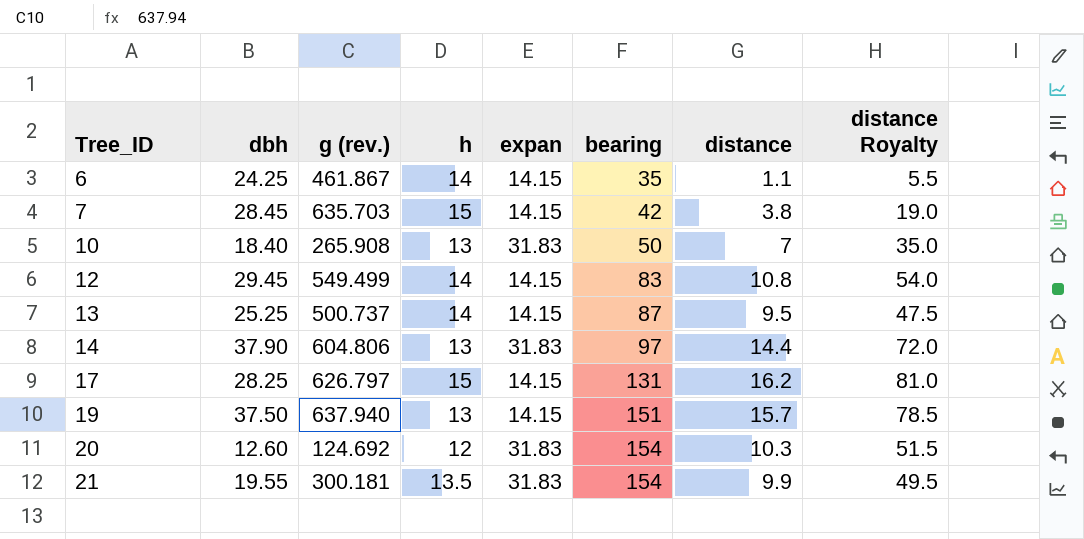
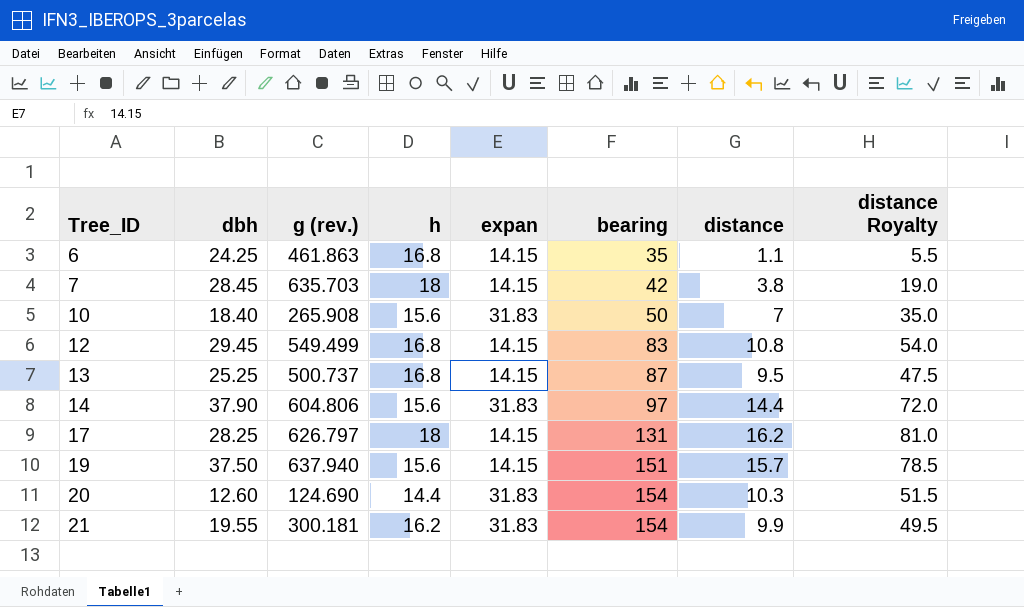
6 | g (rev.): 461.867 -> 461.863
6 | h: 14 -> 16.8
7 | h: 15 -> 18
10 | h: 13 -> 15.6
12 | h: 14 -> 16.8
13 | h: 14 -> 16.8
14 | h: 13 -> 15.6
17 | h: 15 -> 18
19 | h: 13 -> 15.6
20 | g (rev.): 124.692 -> 124.690
20 | h: 12 -> 14.4
21 | h: 13.5 -> 16.2

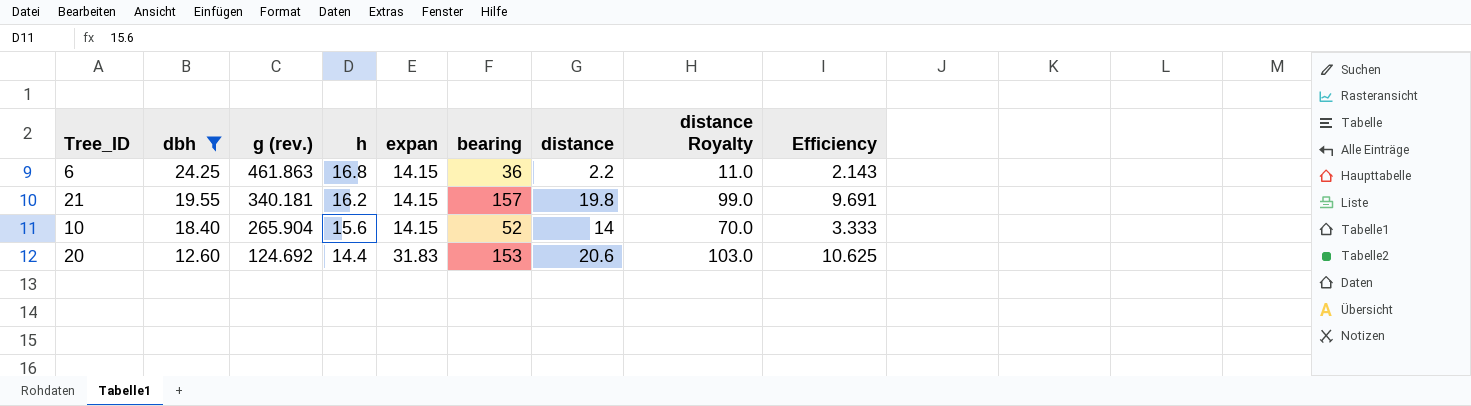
filter: none -> dbh <= 24.25
row order: Tree_ID ascending -> dbh descending
column Efficiency | formula: none -> [bearing] / [h]
6 | bearing: 35 -> 36
6 | distance: 1.1 -> 2.2
6 | distance Royalty: 5.5 -> 11.0
21 | g (rev.): 300.181 -> 340.181
21 | expan: 31.83 -> 14.15
21 | bearing: 154 -> 157
21 | distance: 9.9 -> 19.8
21 | distance Royalty: 49.5 -> 99.0
10 | g (rev.): 265.908 -> 265.904
10 | expan: 31.83 -> 14.15
10 | bearing: 50 -> 52
10 | distance: 7 -> 14
10 | distance Royalty: 35.0 -> 70.0
20 | g (rev.): 124.690 -> 124.692
20 | bearing: 154 -> 153
20 | distance: 10.3 -> 20.6
20 | distance Royalty: 51.5 -> 103.0

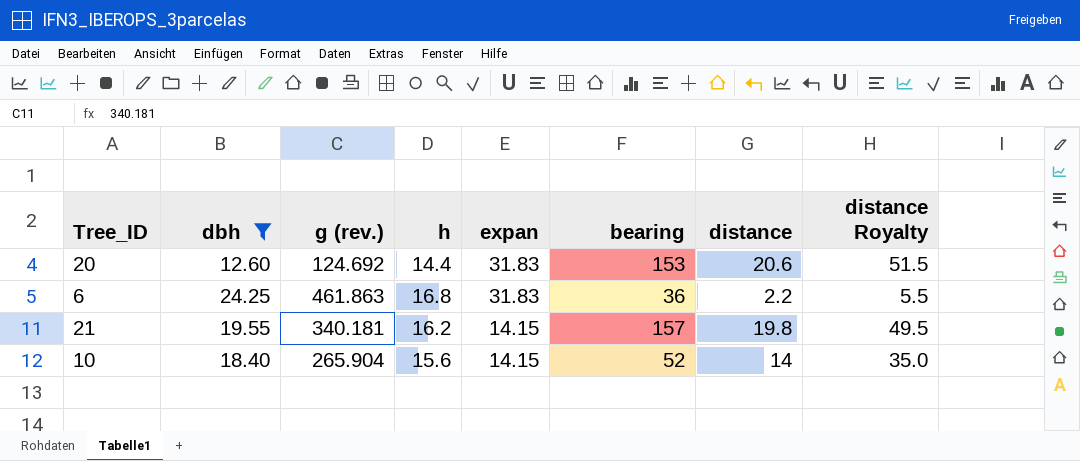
row order: dbh descending -> expan descending
column Efficiency | formula: [bearing] / [h] -> none
column distance Royalty | formula: [distance] * 5 -> [distance] * 2.5
6 | expan: 14.15 -> 31.83

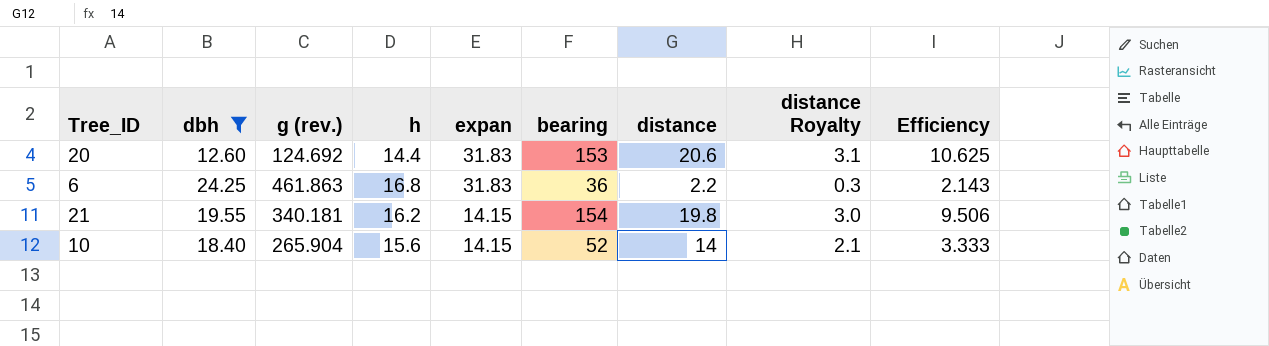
column distance Royalty | formula: [distance] * 2.5 -> [distance] * 0.15
column Efficiency | formula: none -> [bearing] / [h]
21 | bearing: 157 -> 154

